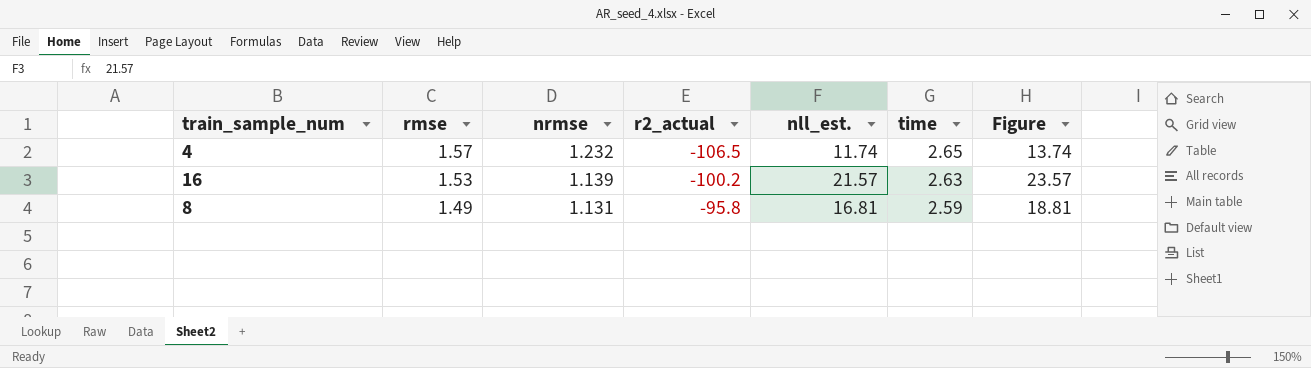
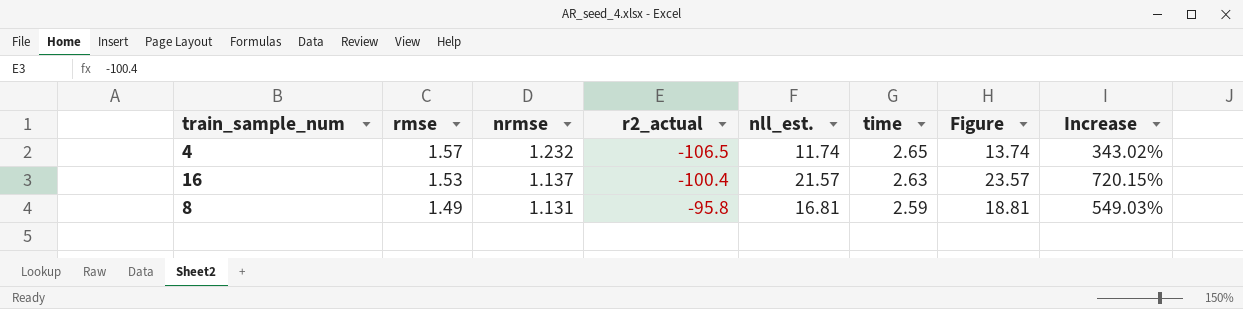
column Increase | formula: none -> ([nll_est.] - [time]) / [time]
16 | nrmse: 1.139 -> 1.137
16 | r2_actual: -100.2 -> -100.4

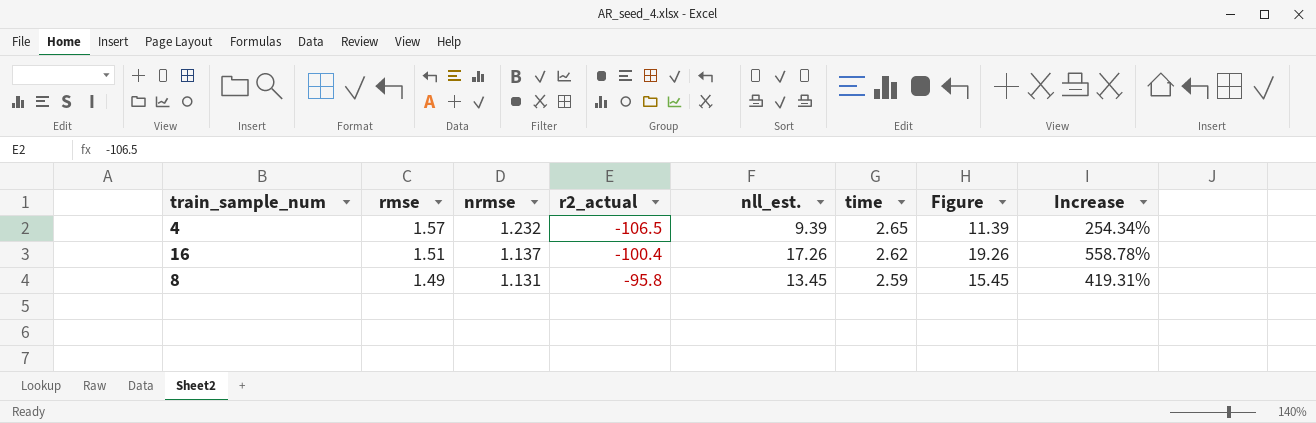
4 | nll_est.: 11.74 -> 9.39
4 | Figure: 13.74 -> 11.39
4 | Increase: 343.02% -> 254.34%
16 | rmse: 1.53 -> 1.51
16 | nll_est.: 21.57 -> 17.26
16 | time: 2.63 -> 2.62
16 | Figure: 23.57 -> 19.26
16 | Increase: 720.15% -> 558.78%
8 | nll_est.: 16.81 -> 13.45
8 | Figure: 18.81 -> 15.45
8 | Increase: 549.03% -> 419.31%

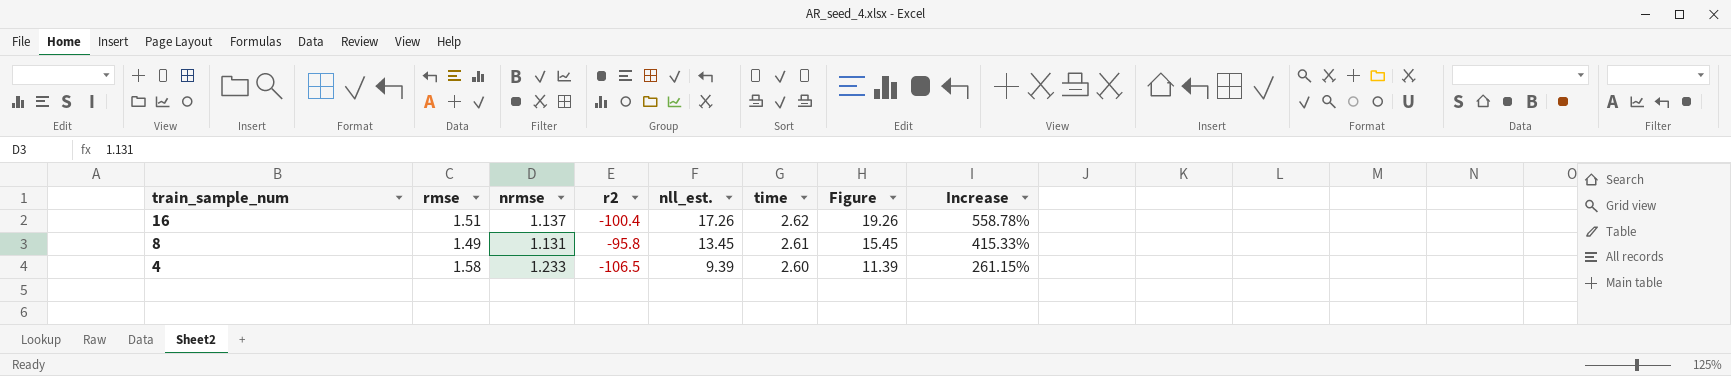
row order: rmse descending -> train_sample_num descending
column name: r2_actual -> r2
8 | time: 2.59 -> 2.61
8 | Increase: 419.31% -> 415.33%
4 | rmse: 1.57 -> 1.58
4 | nrmse: 1.232 -> 1.233
4 | time: 2.65 -> 2.60
4 | Increase: 254.34% -> 261.15%

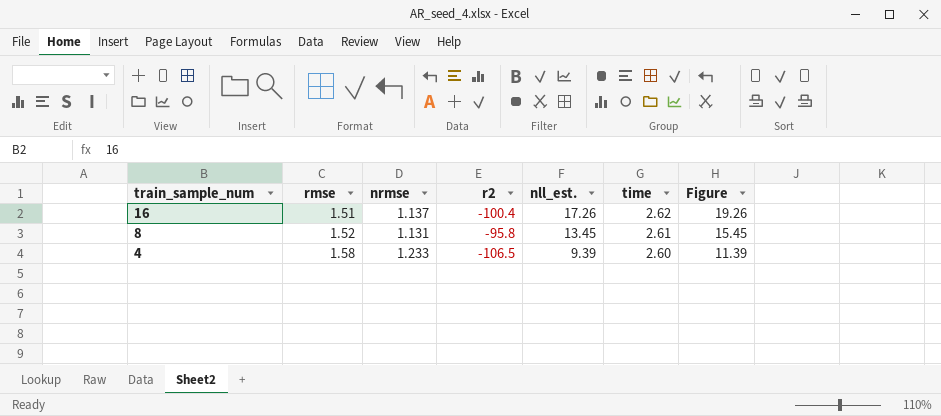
column Increase | formula: ([nll_est.] - [time]) / [time] -> none
8 | rmse: 1.49 -> 1.52

